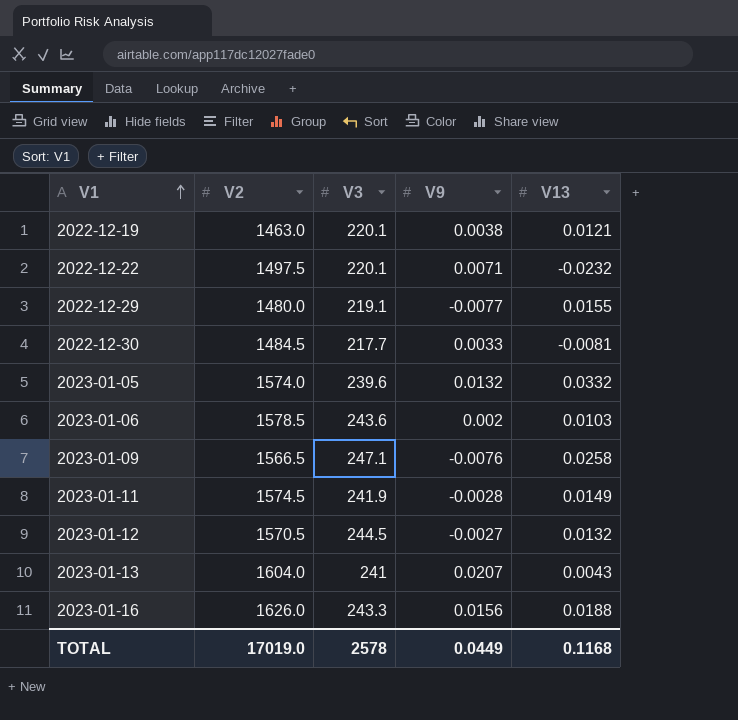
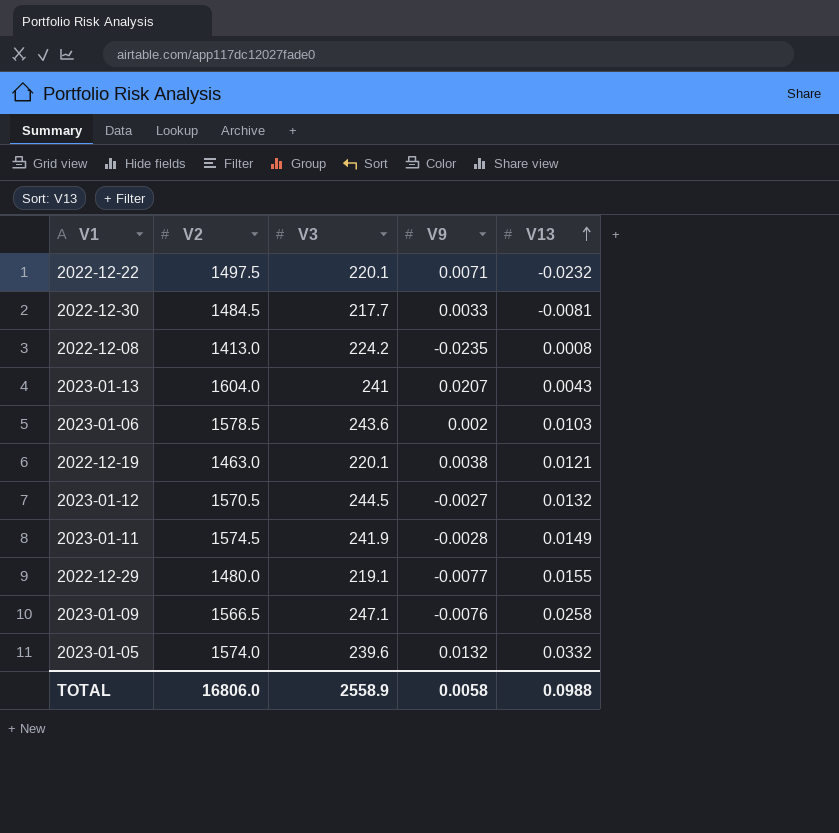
row order: V1 ascending -> V13 ascending
row 2023-01-16: 1626.0 | 243.3 | 0.0156 | 0.0188 -> none
row 2022-12-08: none -> 1413.0 | 224.2 | -0.0235 | 0.0008
TOTAL | V2: 17019.0 -> 16806.0
TOTAL | V3: 2578 -> 2558.9
TOTAL | V9: 0.0449 -> 0.0058
TOTAL | V13: 0.1168 -> 0.0988

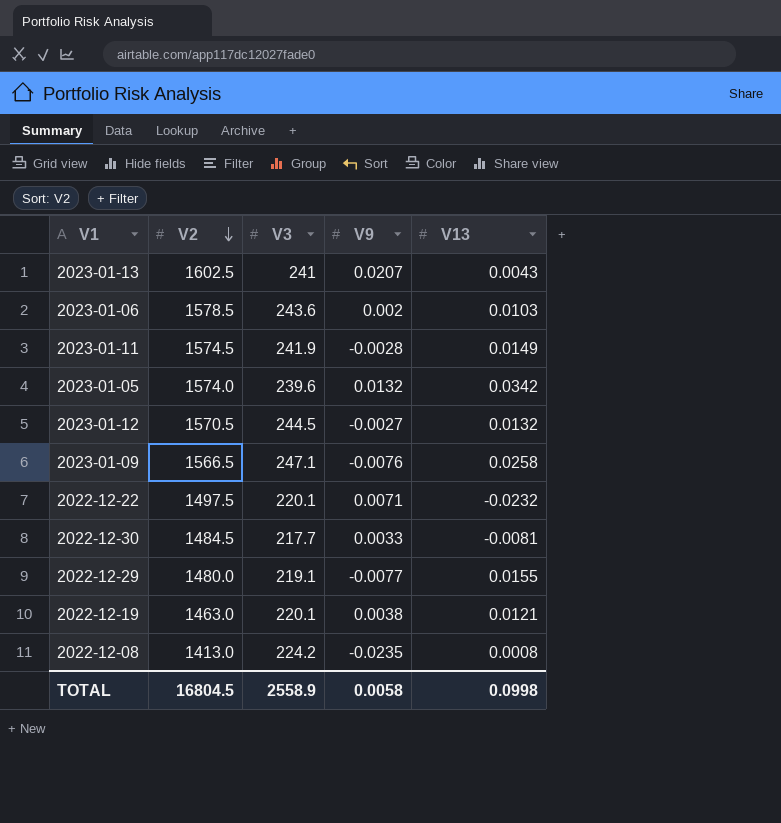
row order: V13 ascending -> V2 descending
2023-01-13 | V2: 1604.0 -> 1602.5
2023-01-05 | V13: 0.0332 -> 0.0342
TOTAL | V2: 16806.0 -> 16804.5
TOTAL | V13: 0.0988 -> 0.0998

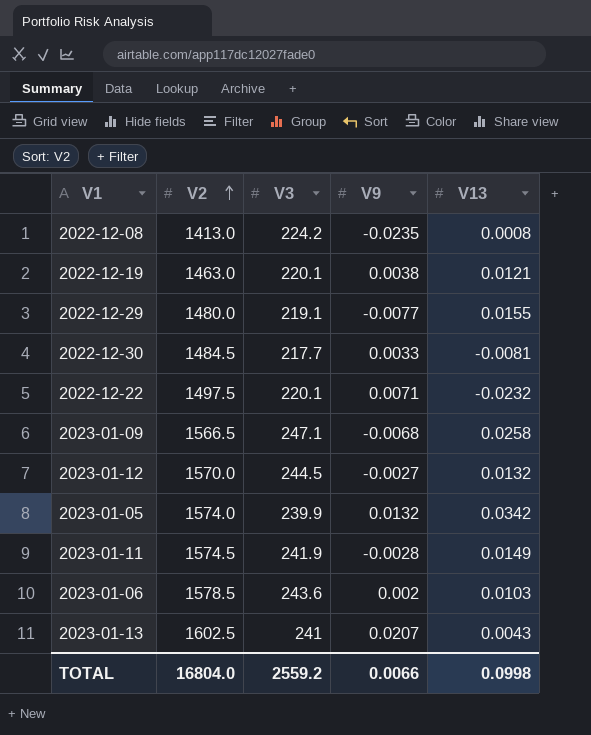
row order: V2 descending -> V2 ascending
2023-01-09 | V9: -0.0076 -> -0.0068
2023-01-12 | V2: 1570.5 -> 1570.0
2023-01-05 | V3: 239.6 -> 239.9
TOTAL | V2: 16804.5 -> 16804.0
TOTAL | V3: 2558.9 -> 2559.2
TOTAL | V9: 0.0058 -> 0.0066

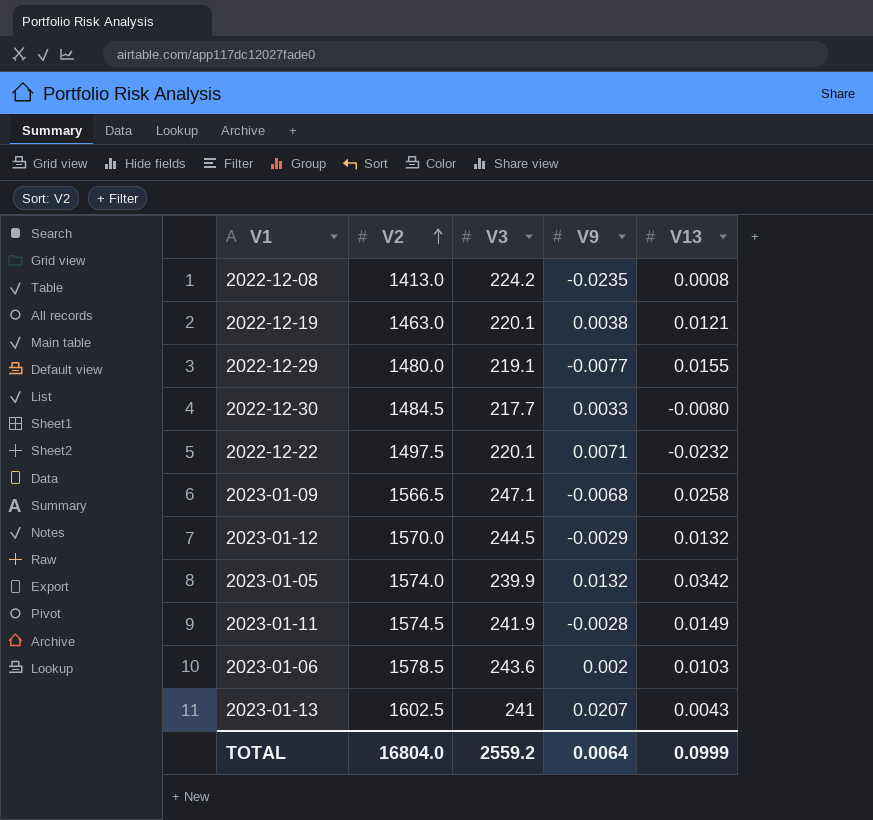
2022-12-30 | V13: -0.0081 -> -0.0080
2023-01-12 | V9: -0.0027 -> -0.0029
TOTAL | V9: 0.0066 -> 0.0064
TOTAL | V13: 0.0998 -> 0.0999

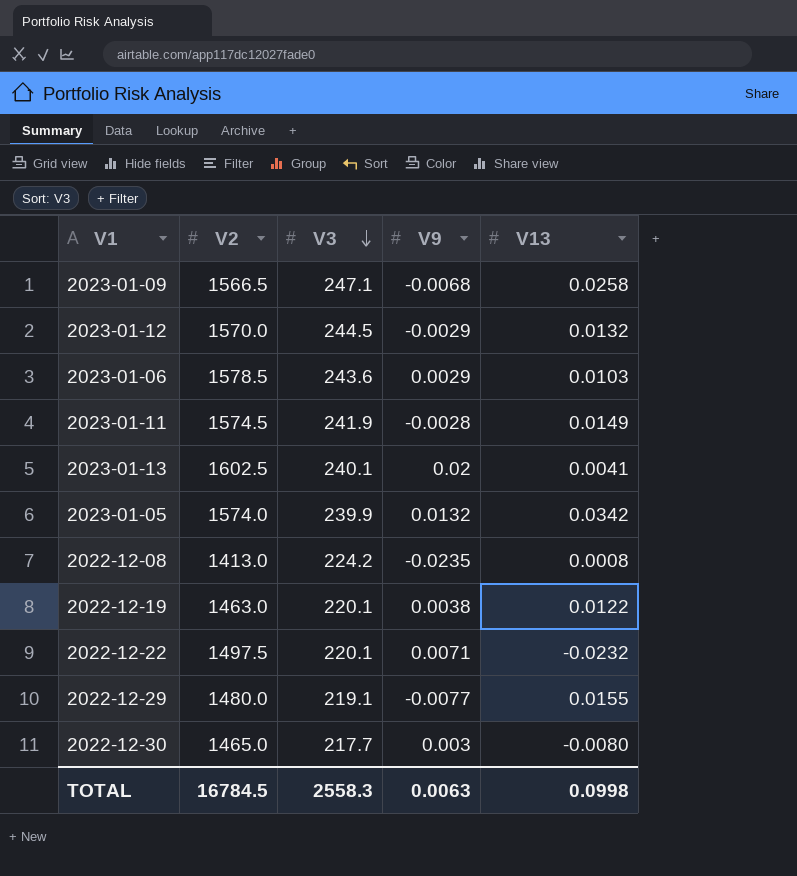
row order: V2 ascending -> V3 descending
2023-01-06 | V9: 0.002 -> 0.0029
2023-01-13 | V3: 241 -> 240.1
2023-01-13 | V9: 0.0207 -> 0.02
2023-01-13 | V13: 0.0043 -> 0.0041
2022-12-19 | V13: 0.0121 -> 0.0122
2022-12-30 | V2: 1484.5 -> 1465.0
2022-12-30 | V9: 0.0033 -> 0.003
TOTAL | V2: 16804.0 -> 16784.5
TOTAL | V3: 2559.2 -> 2558.3
TOTAL | V9: 0.0064 -> 0.0063
TOTAL | V13: 0.0999 -> 0.0998

